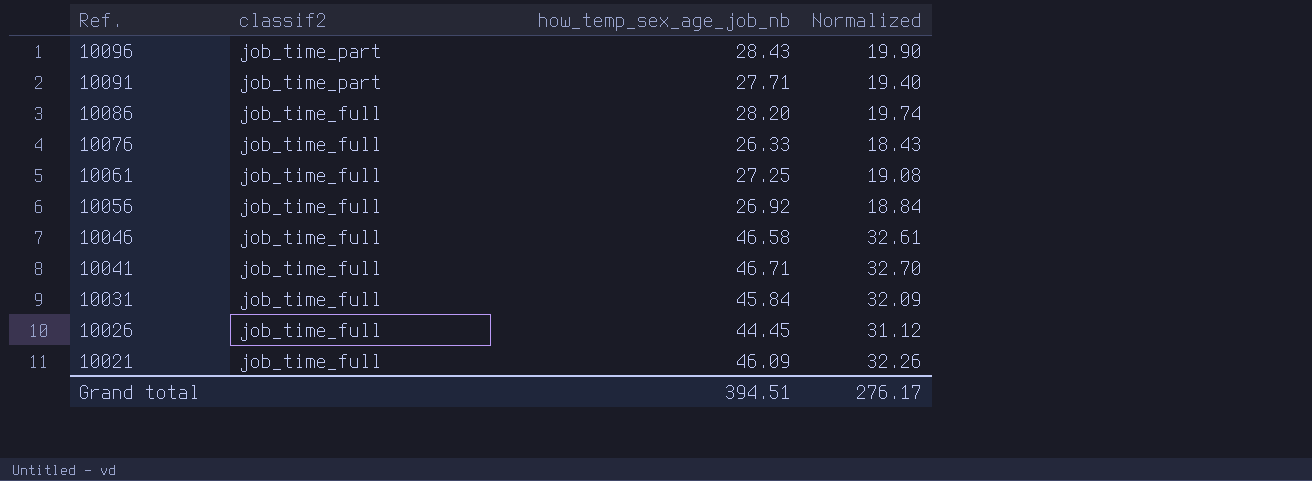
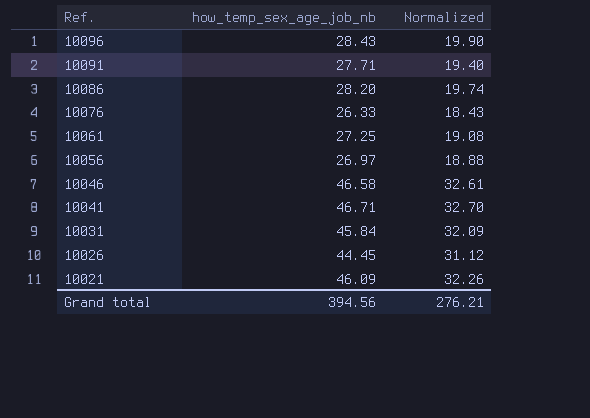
column classif2 | position: 2 -> none
10056 | how_temp_sex_age_job_nb: 26.92 -> 26.97
10056 | Normalized: 18.84 -> 18.88
Grand total | how_temp_sex_age_job_nb: 394.51 -> 394.56
Grand total | Normalized: 276.17 -> 276.21

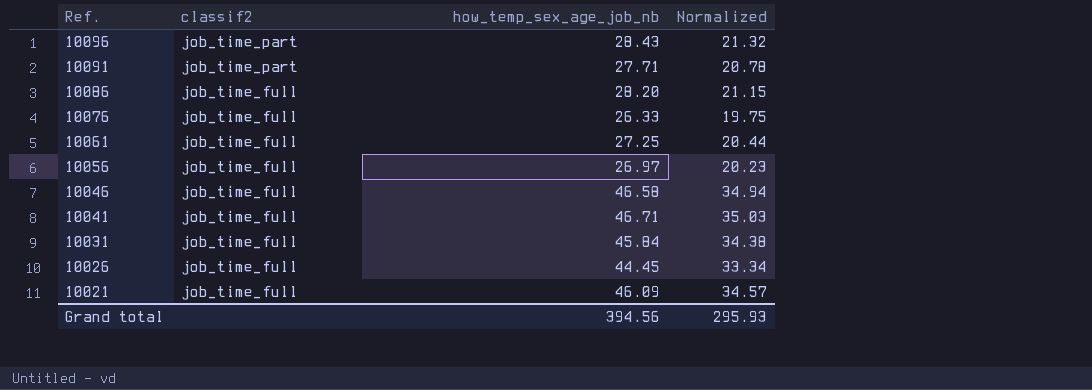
column classif2 | position: none -> 2
column Normalized | formula: [how_temp_sex_age_job_nb] * 0.7 -> [how_temp_sex_age_job_nb] * 0.75
Grand total | Normalized: 276.21 -> 295.93

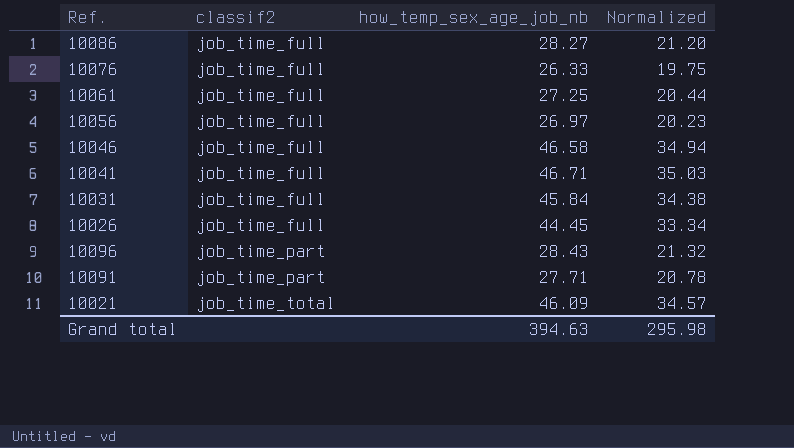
row order: Ref. descending -> classif2 ascending
10086 | how_temp_sex_age_job_nb: 28.20 -> 28.27
10086 | Normalized: 21.15 -> 21.20
10021 | classif2: job_time_full -> job_time_total
Grand total | how_temp_sex_age_job_nb: 394.56 -> 394.63
Grand total | Normalized: 295.93 -> 295.98

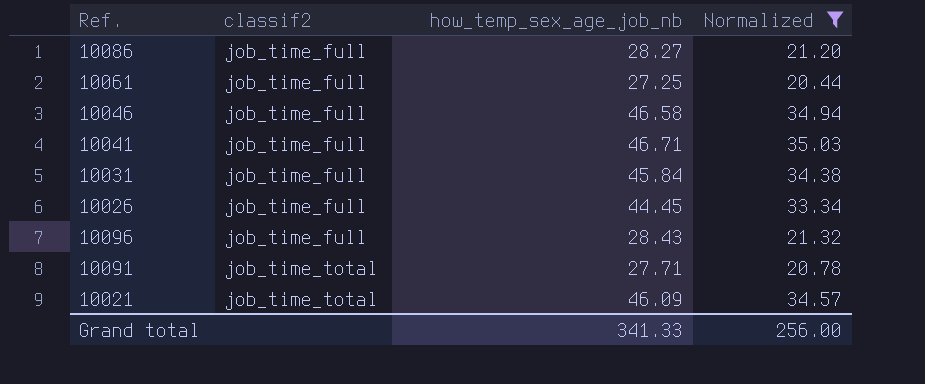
filter: none -> Normalized >= 20.44
10096 | classif2: job_time_part -> job_time_full
10091 | classif2: job_time_part -> job_time_total
Grand total | how_temp_sex_age_job_nb: 394.63 -> 341.33
Grand total | Normalized: 295.98 -> 256.00

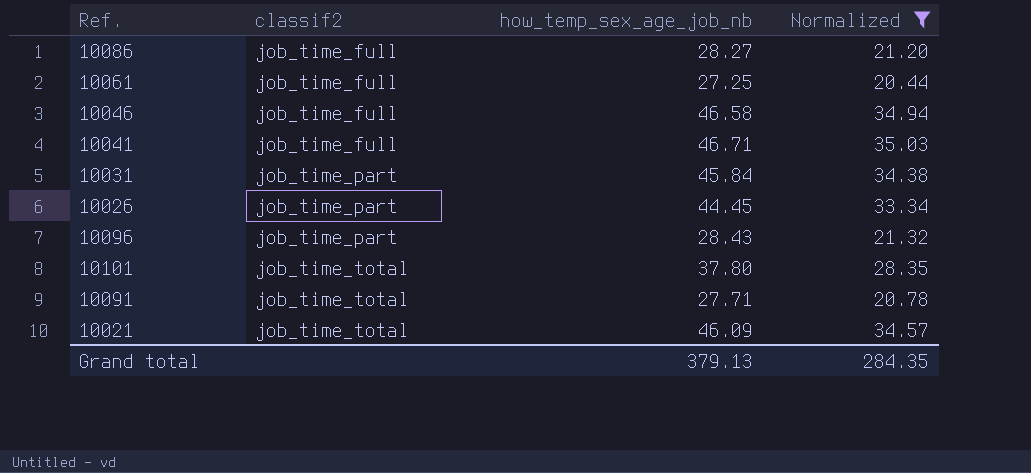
10031 | classif2: job_time_full -> job_time_part
10026 | classif2: job_time_full -> job_time_part
10096 | classif2: job_time_full -> job_time_part
row 10101: none -> job_time_total | 37.80 | 28.35
Grand total | how_temp_sex_age_job_nb: 341.33 -> 379.13
Grand total | Normalized: 256.00 -> 284.35

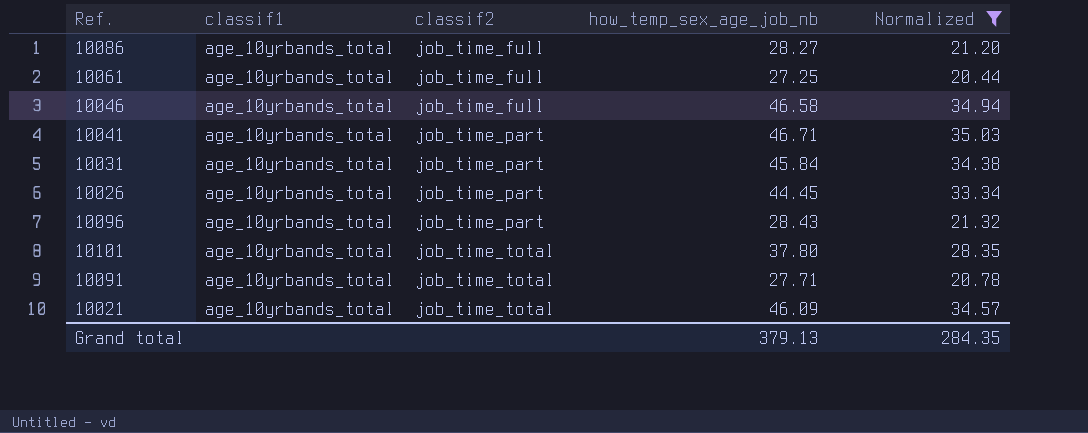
column classif1 | position: none -> 2
10041 | classif2: job_time_full -> job_time_part

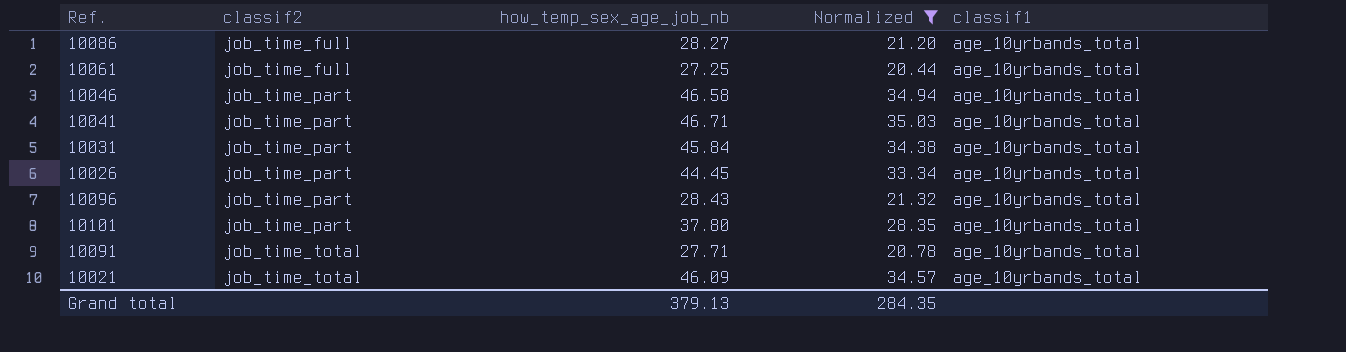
column classif1 | position: 2 -> 5
10046 | classif2: job_time_full -> job_time_part
10101 | classif2: job_time_total -> job_time_part

